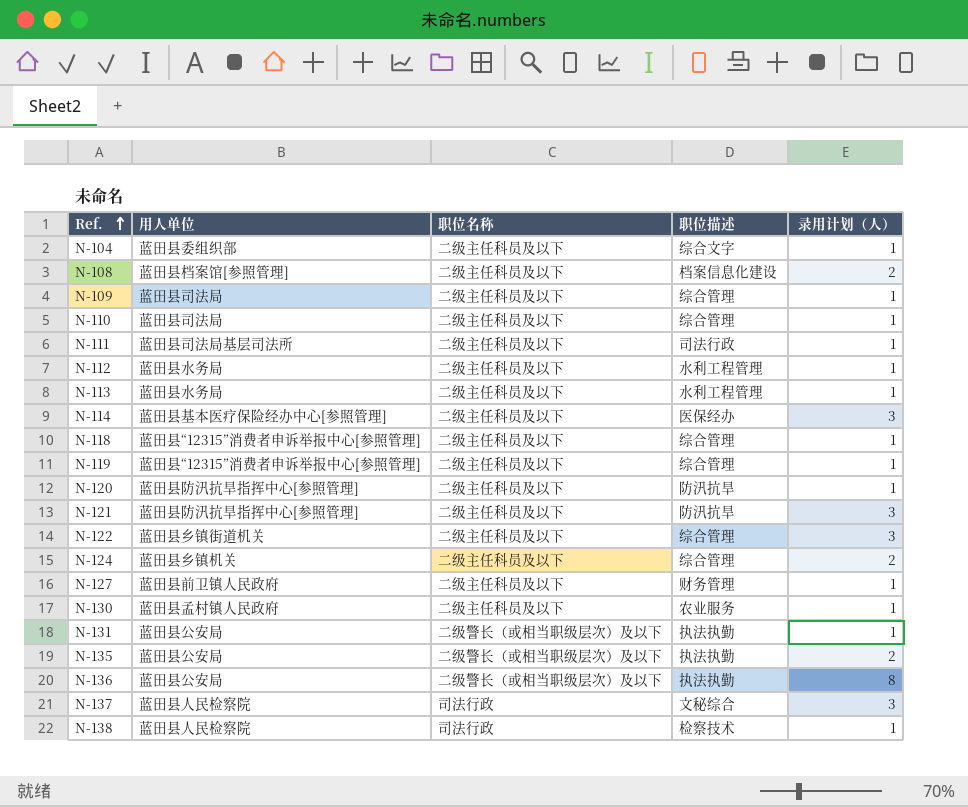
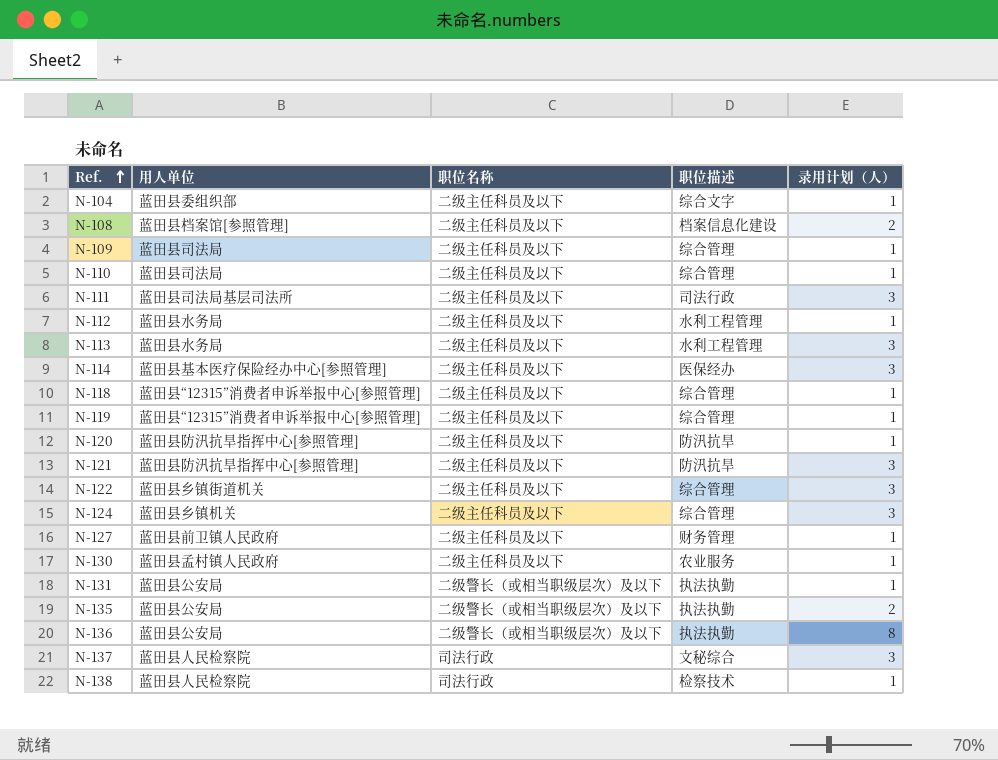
N-111 | 录用计划（人）: 1 -> 3
N-113 | 录用计划（人）: 1 -> 3
N-124 | 录用计划（人）: 2 -> 3

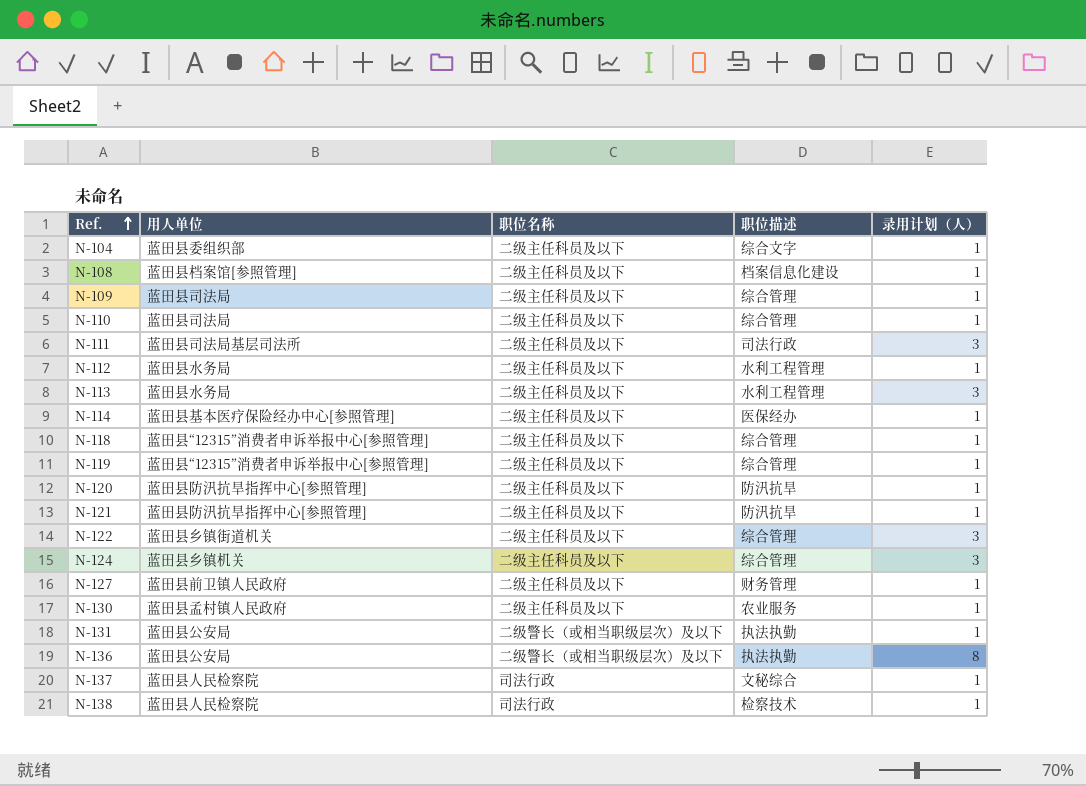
row N-135: 蓝田县公安局 | 二级警长（或相当职级层次）及以下 | 执法执勤 | 2 -> none
N-108 | 录用计划（人）: 2 -> 1
N-114 | 录用计划（人）: 3 -> 1
N-121 | 录用计划（人）: 3 -> 1
N-137 | 录用计划（人）: 3 -> 1

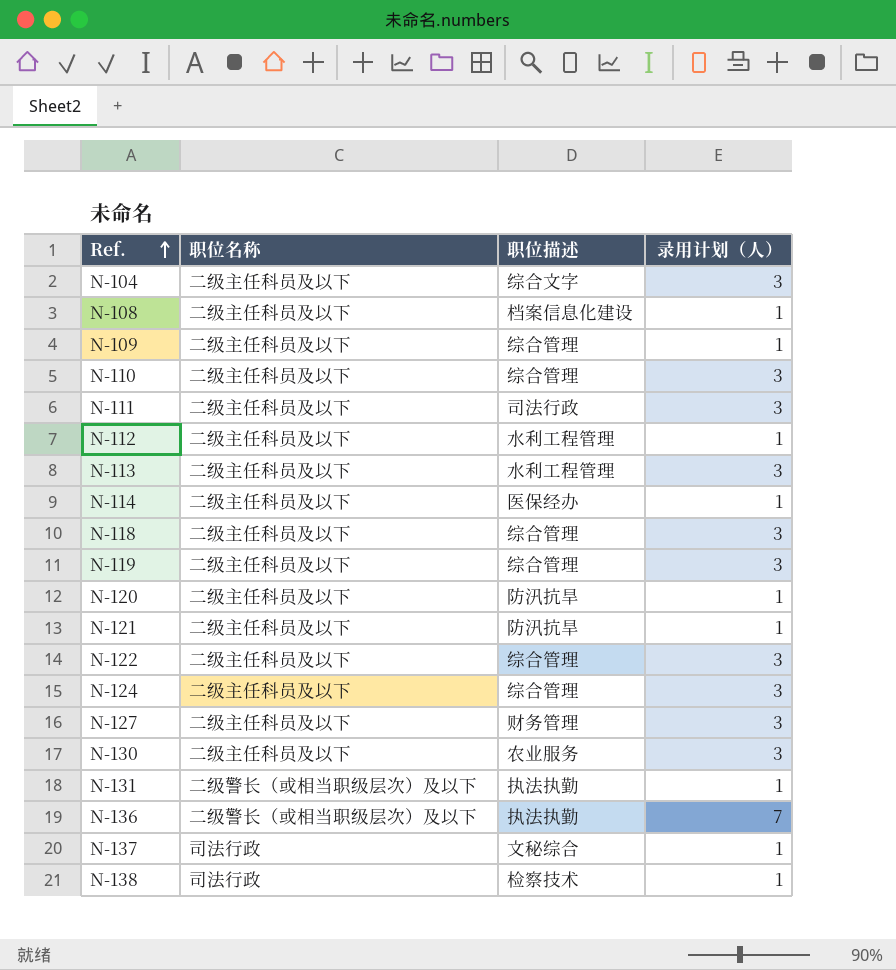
column 用人单位 | position: 2 -> none
N-104 | 录用计划（人）: 1 -> 3
N-110 | 录用计划（人）: 1 -> 3
N-118 | 录用计划（人）: 1 -> 3
N-119 | 录用计划（人）: 1 -> 3
N-127 | 录用计划（人）: 1 -> 3
N-130 | 录用计划（人）: 1 -> 3
N-136 | 录用计划（人）: 8 -> 7

